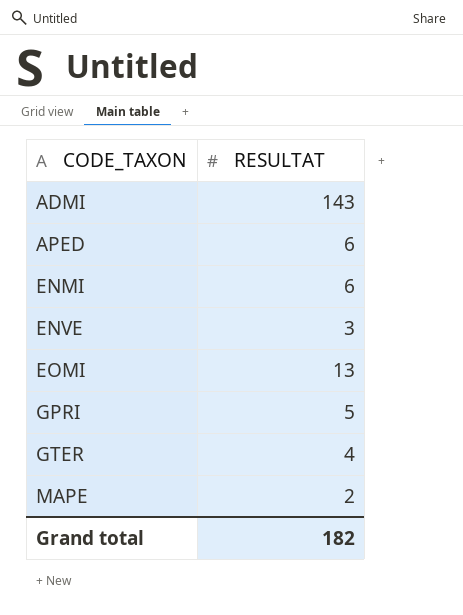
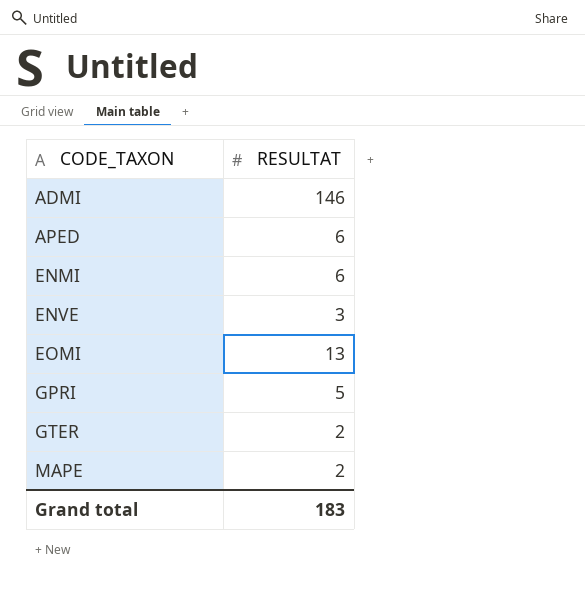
ADMI | RESULTAT: 143 -> 146
GTER | RESULTAT: 4 -> 2
Grand total | RESULTAT: 182 -> 183

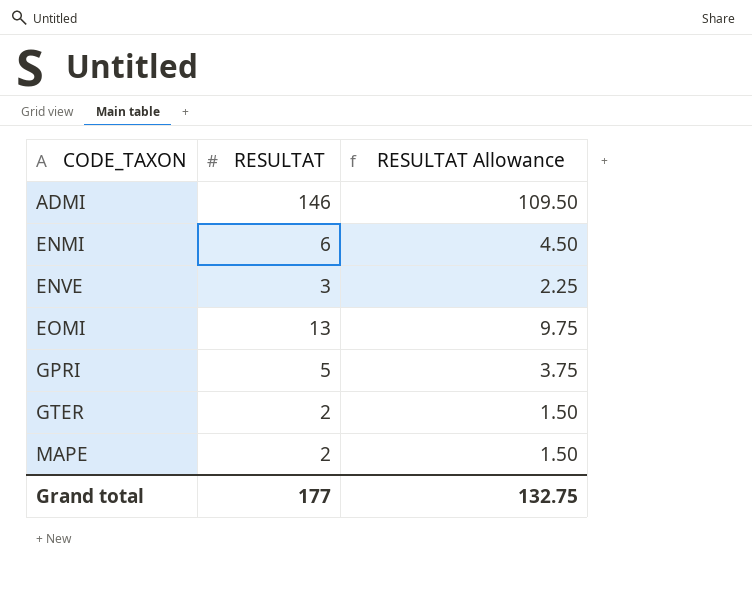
column RESULTAT Allowance | formula: none -> [RESULTAT] * 0.75
row APED: 6 -> none
Grand total | RESULTAT: 183 -> 177

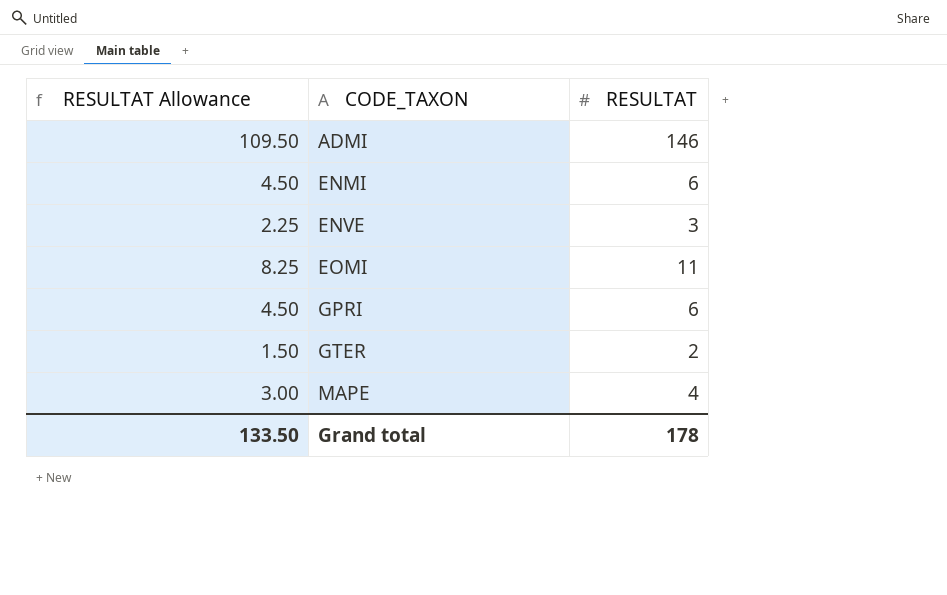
column RESULTAT Allowance | position: 3 -> 1
EOMI | RESULTAT Allowance: 9.75 -> 8.25
EOMI | RESULTAT: 13 -> 11
GPRI | RESULTAT Allowance: 3.75 -> 4.50
GPRI | RESULTAT: 5 -> 6
MAPE | RESULTAT Allowance: 1.50 -> 3.00
MAPE | RESULTAT: 2 -> 4
Grand total | RESULTAT Allowance: 132.75 -> 133.50
Grand total | RESULTAT: 177 -> 178

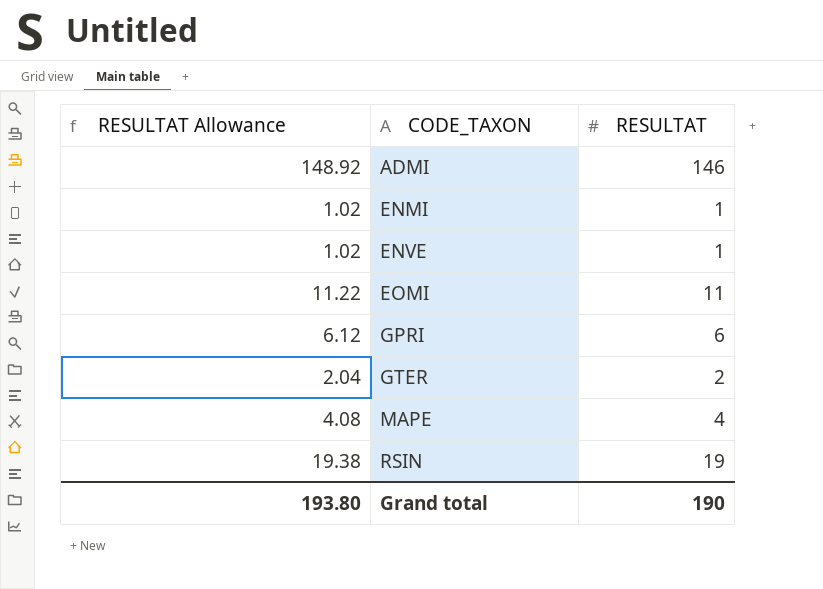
column RESULTAT Allowance | formula: [RESULTAT] * 0.75 -> [RESULTAT] * 1.02
ENMI | RESULTAT: 6 -> 1
ENVE | RESULTAT: 3 -> 1
row RSIN: none -> 19.38 | 19
Grand total | RESULTAT Allowance: 133.50 -> 193.80
Grand total | RESULTAT: 178 -> 190

